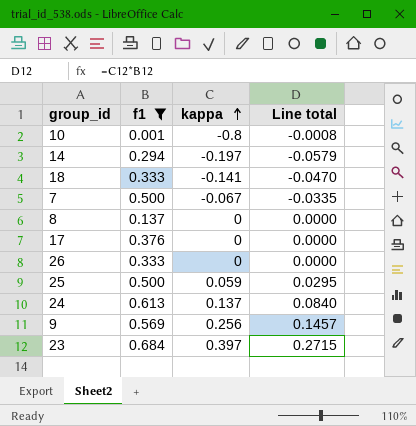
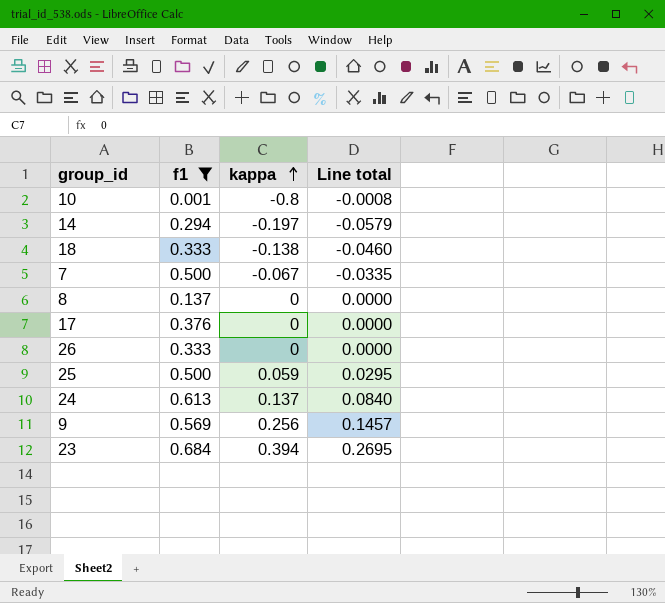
18 | kappa: -0.141 -> -0.138
18 | Line total: -0.0470 -> -0.0460
23 | kappa: 0.397 -> 0.394
23 | Line total: 0.2715 -> 0.2695

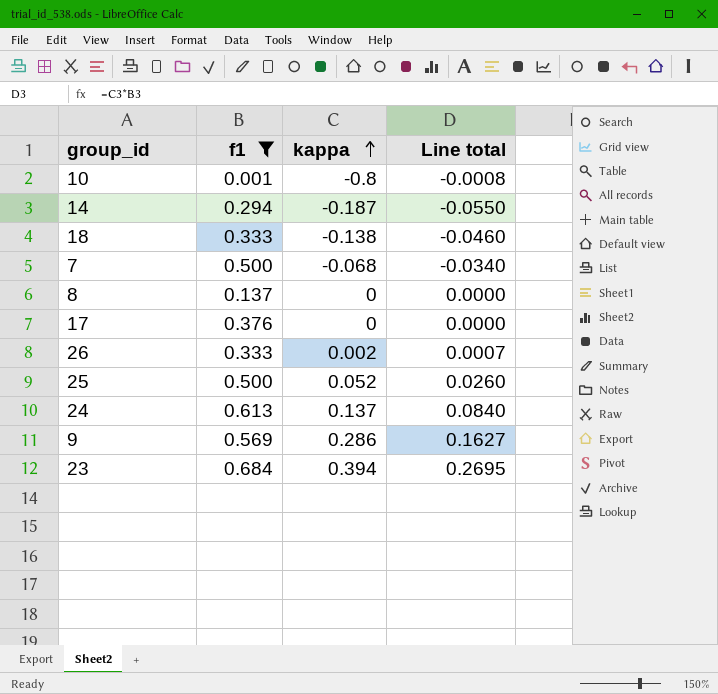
14 | kappa: -0.197 -> -0.187
14 | Line total: -0.0579 -> -0.0550
7 | kappa: -0.067 -> -0.068
7 | Line total: -0.0335 -> -0.0340
26 | kappa: 0 -> 0.002
26 | Line total: 0.0000 -> 0.0007
25 | kappa: 0.059 -> 0.052
25 | Line total: 0.0295 -> 0.0260
9 | kappa: 0.256 -> 0.286
9 | Line total: 0.1457 -> 0.1627

